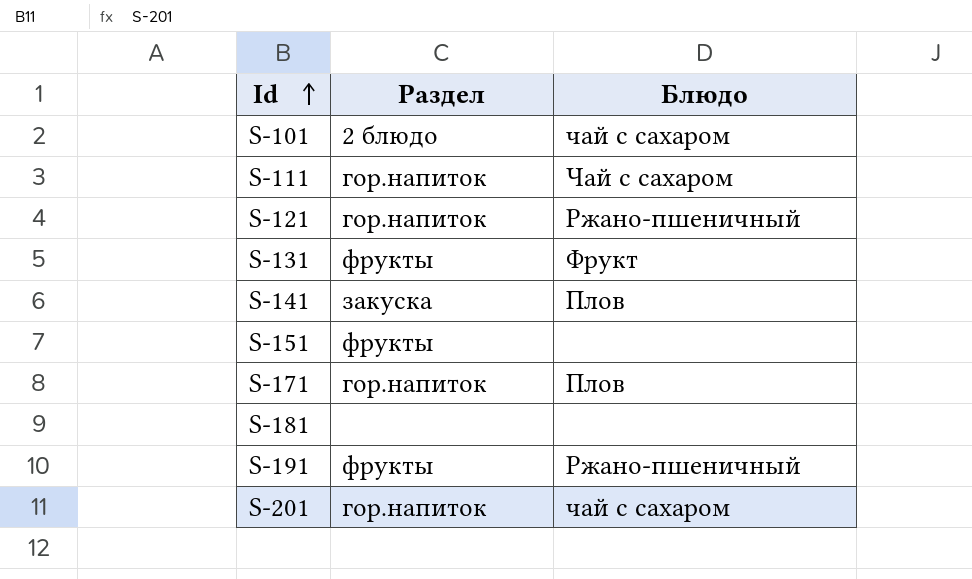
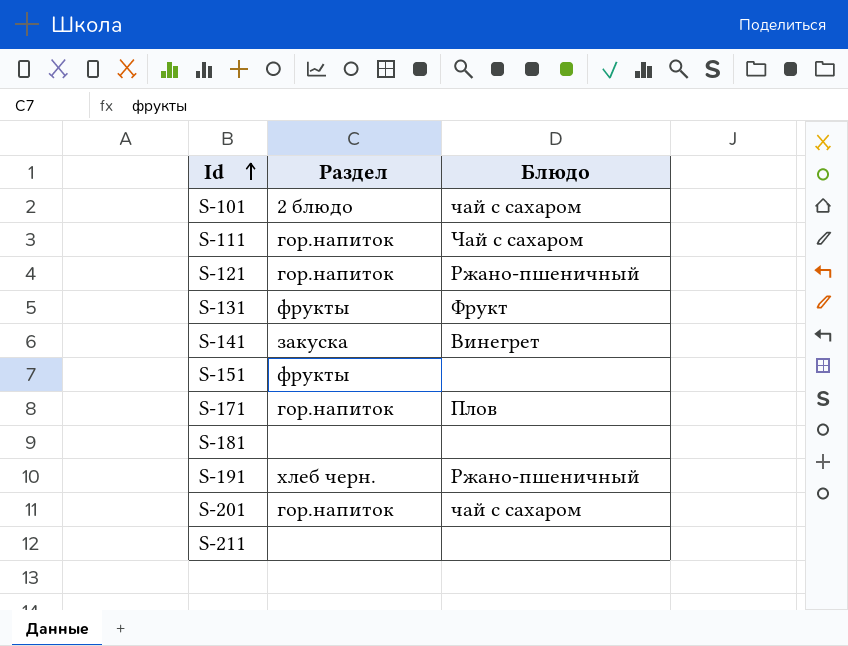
S-141 | Блюдо: Плов -> Винегрет
S-191 | Раздел: фрукты -> хлеб черн.
row S-211: none -> none | none

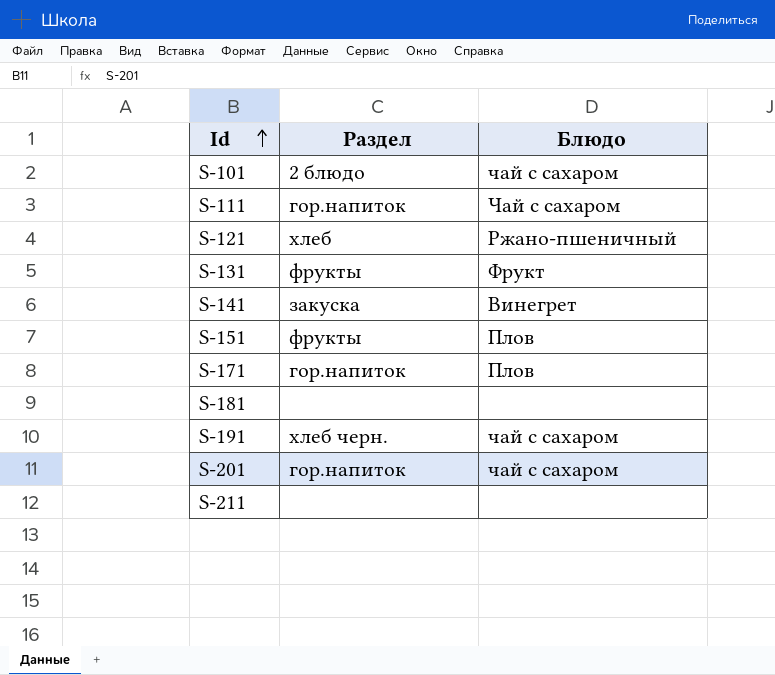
S-121 | Раздел: гор.напиток -> хлеб
S-151 | Блюдо: none -> Плов
S-191 | Блюдо: Ржано-пшеничный -> чай с сахаром

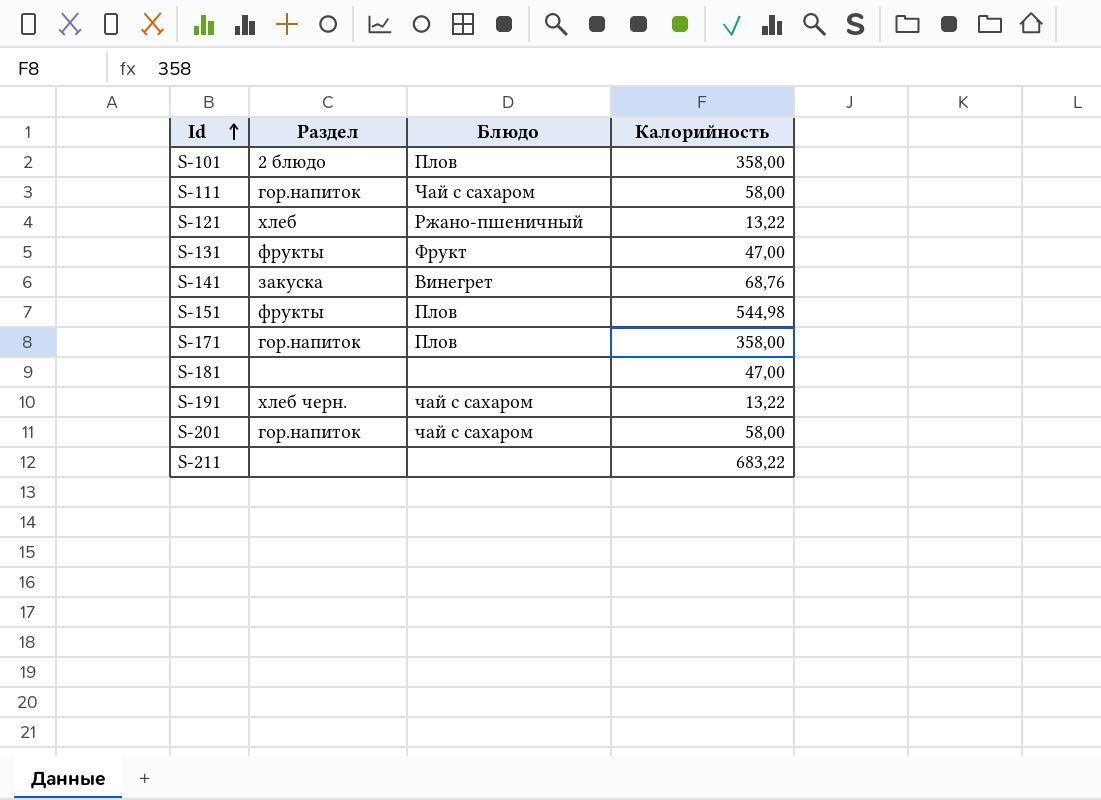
column Калорийность | position: none -> 4
S-101 | Блюдо: чай с сахаром -> Плов

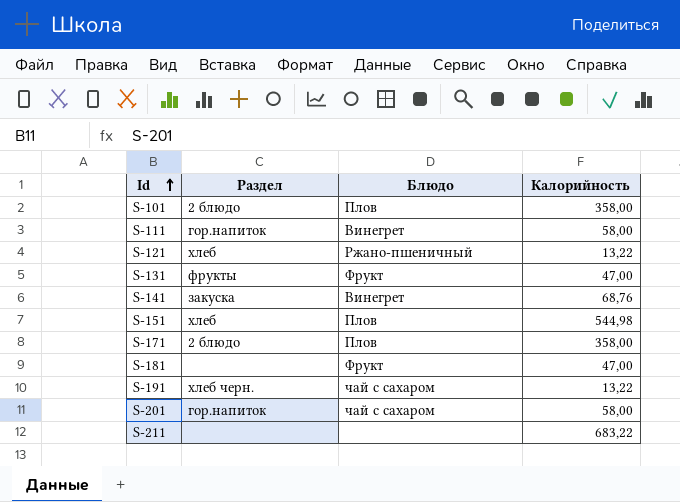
S-111 | Блюдо: Чай с сахаром -> Винегрет
S-151 | Раздел: фрукты -> хлеб
S-171 | Раздел: гор.напиток -> 2 блюдо
S-181 | Блюдо: none -> Фрукт

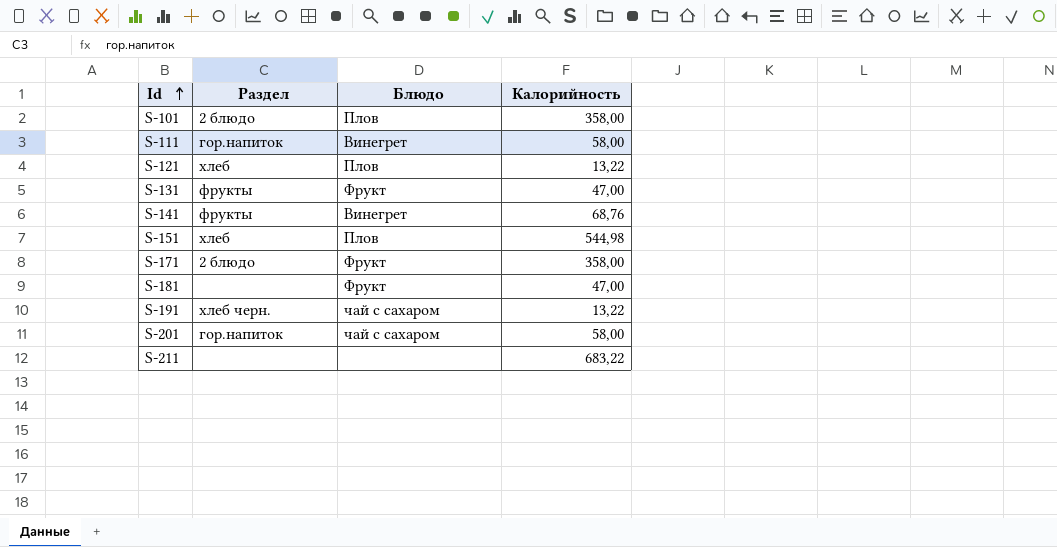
S-121 | Блюдо: Ржано-пшеничный -> Плов
S-141 | Раздел: закуска -> фрукты
S-171 | Блюдо: Плов -> Фрукт

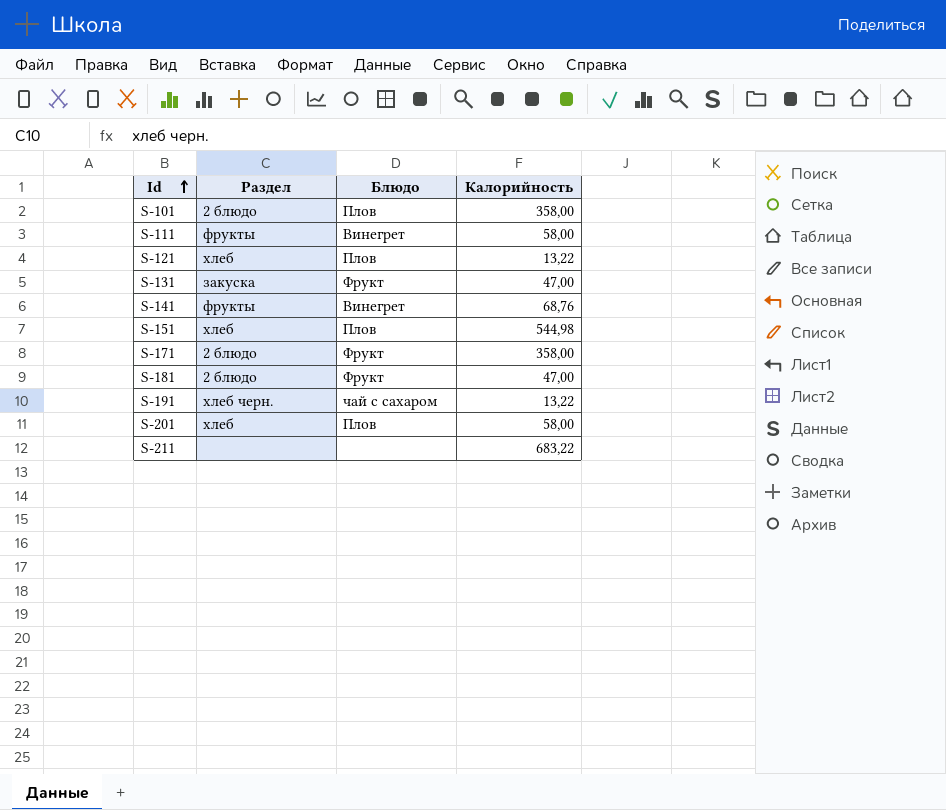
S-111 | Раздел: гор.напиток -> фрукты
S-131 | Раздел: фрукты -> закуска
S-181 | Раздел: none -> 2 блюдо
S-201 | Раздел: гор.напиток -> хлеб
S-201 | Блюдо: чай с сахаром -> Плов

